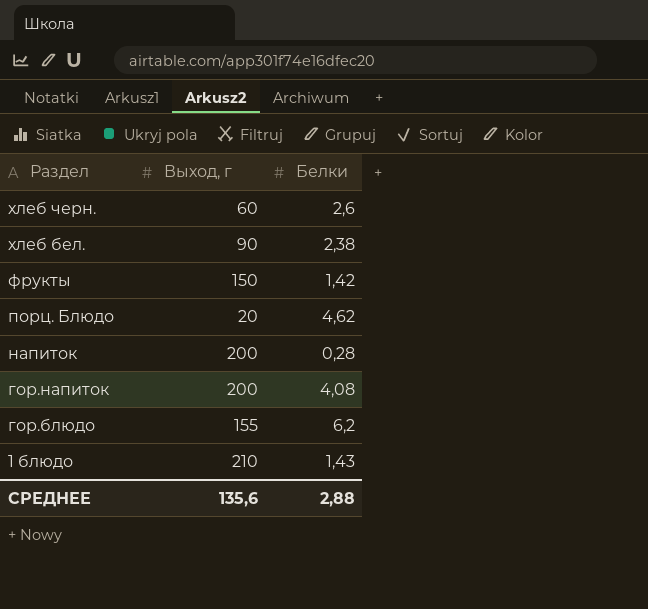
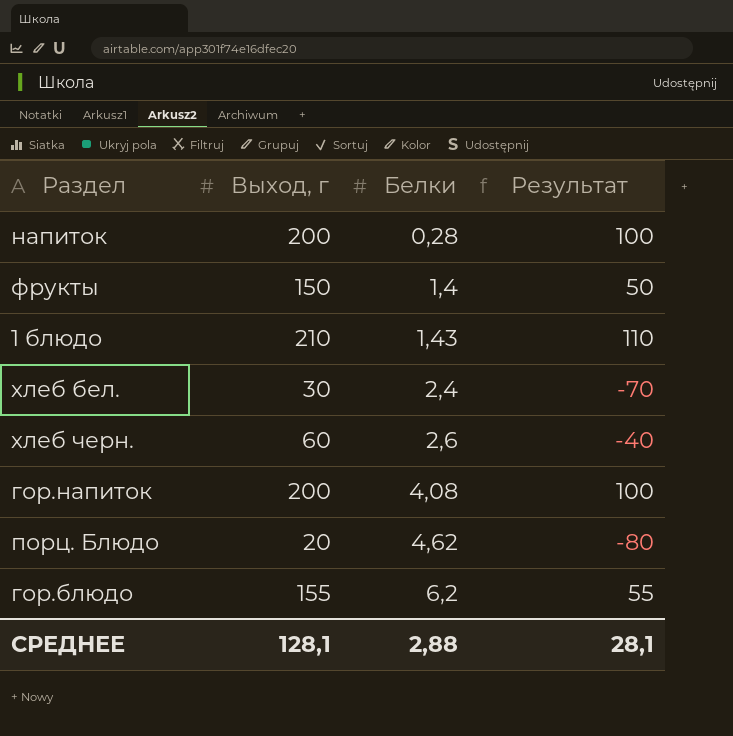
row order: Раздел descending -> Белки ascending
column Результат | formula: none -> [Выход, г] - 100
фрукты | Белки: 1,42 -> 1,4
хлеб бел. | Выход, г: 90 -> 30
хлеб бел. | Белки: 2,38 -> 2,4
СРЕДНЕЕ | Выход, г: 135,6 -> 128,1

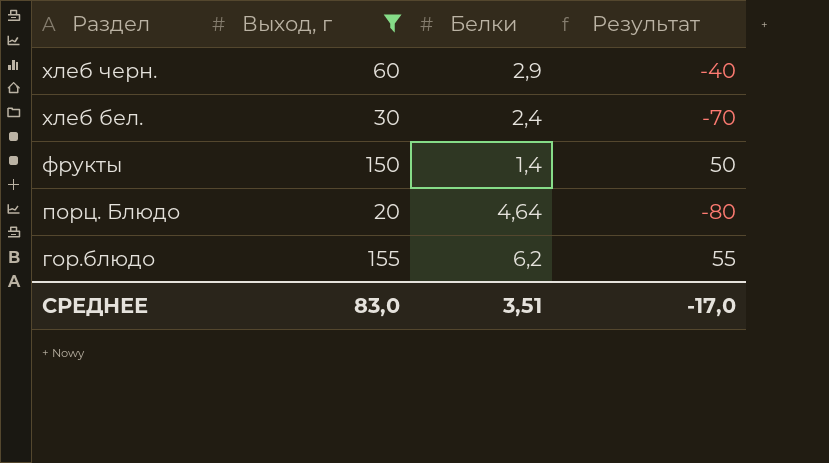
filter: none -> Выход, г <= 155
row order: Белки ascending -> Раздел descending
хлеб черн. | Белки: 2,6 -> 2,9
порц. Блюдо | Белки: 4,62 -> 4,64
СРЕДНЕЕ | Выход, г: 128,1 -> 83,0
СРЕДНЕЕ | Белки: 2,88 -> 3,51
СРЕДНЕЕ | Результат: 28,1 -> -17,0

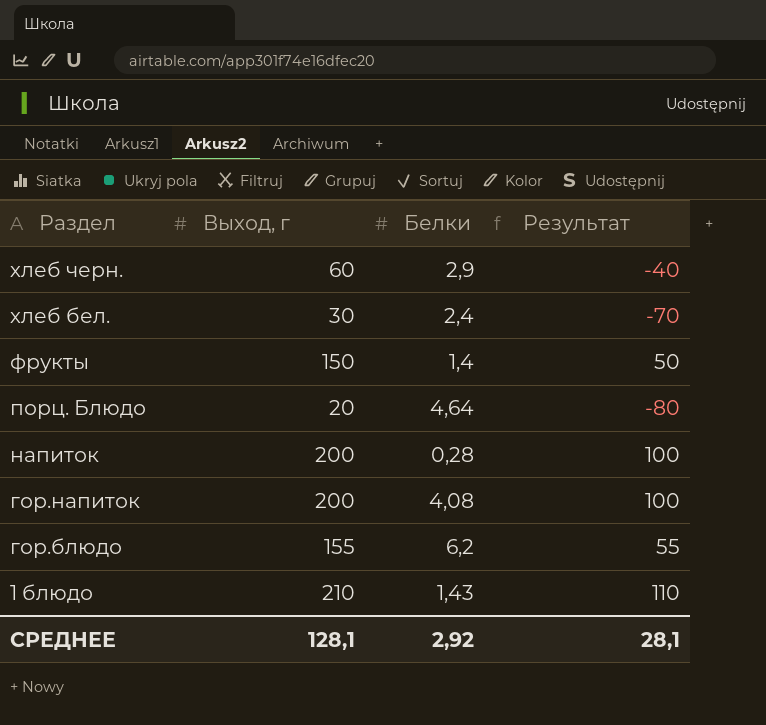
filter: Выход, г <= 155 -> none
СРЕДНЕЕ | Выход, г: 83,0 -> 128,1
СРЕДНЕЕ | Белки: 3,51 -> 2,92
СРЕДНЕЕ | Результат: -17,0 -> 28,1

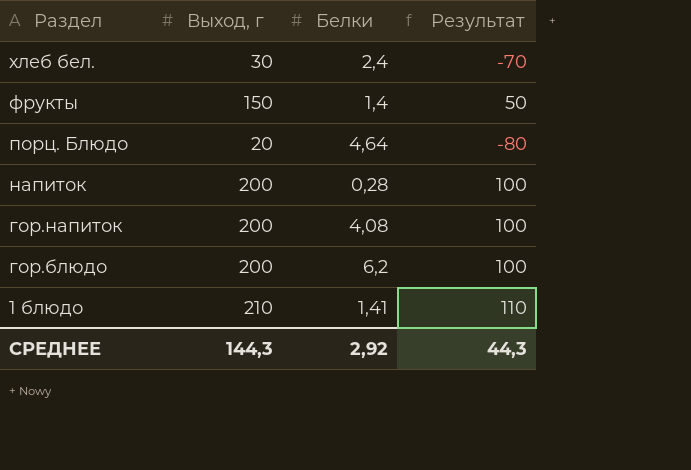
row хлеб черн.: 60 | 2,9 | -40 -> none
гор.блюдо | Выход, г: 155 -> 200
гор.блюдо | Результат: 55 -> 100
1 блюдо | Белки: 1,43 -> 1,41
СРЕДНЕЕ | Выход, г: 128,1 -> 144,3
СРЕДНЕЕ | Результат: 28,1 -> 44,3

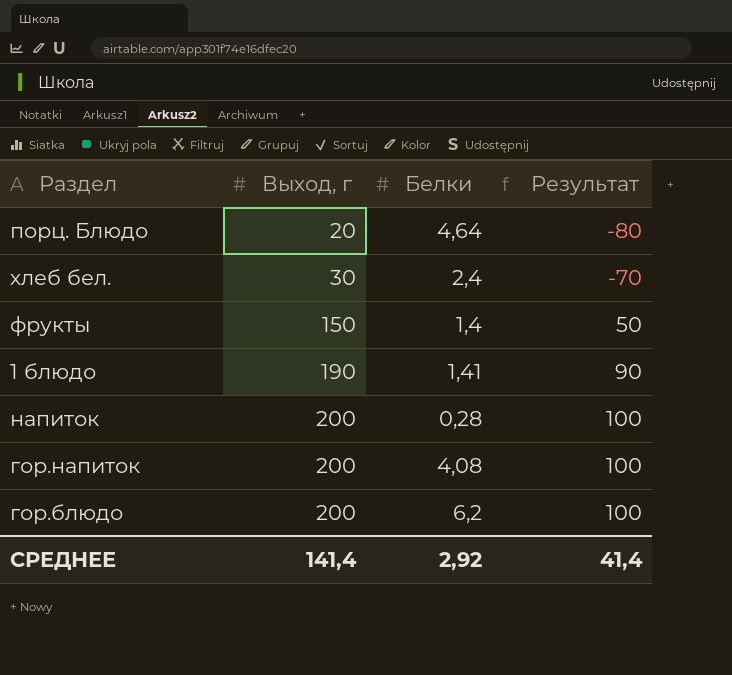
row order: Раздел descending -> Выход, г ascending
1 блюдо | Выход, г: 210 -> 190
1 блюдо | Результат: 110 -> 90
СРЕДНЕЕ | Выход, г: 144,3 -> 141,4
СРЕДНЕЕ | Результат: 44,3 -> 41,4

